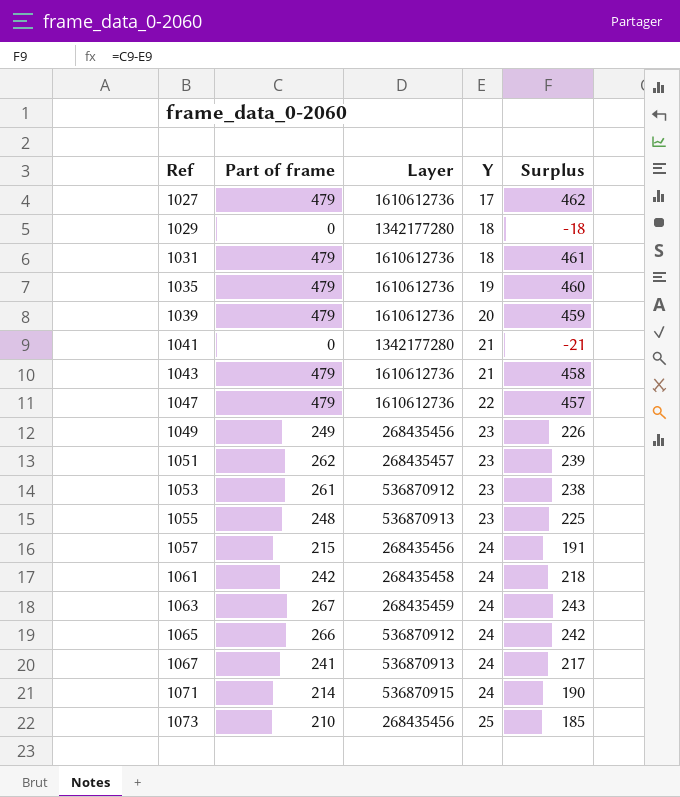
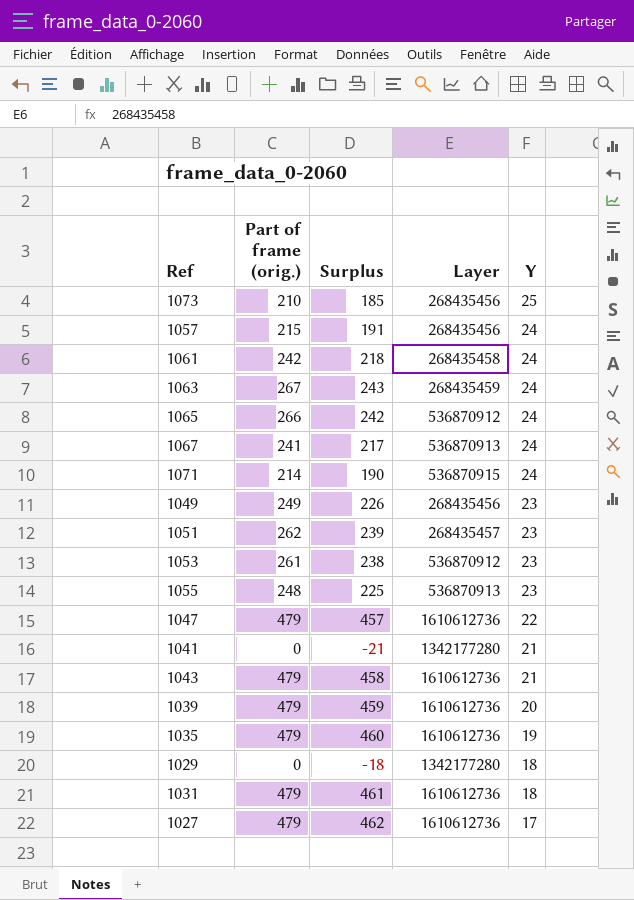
row order: Ref ascending -> Y descending
column name: Part of frame -> Part of frame (orig.)
column Surplus | position: 5 -> 3

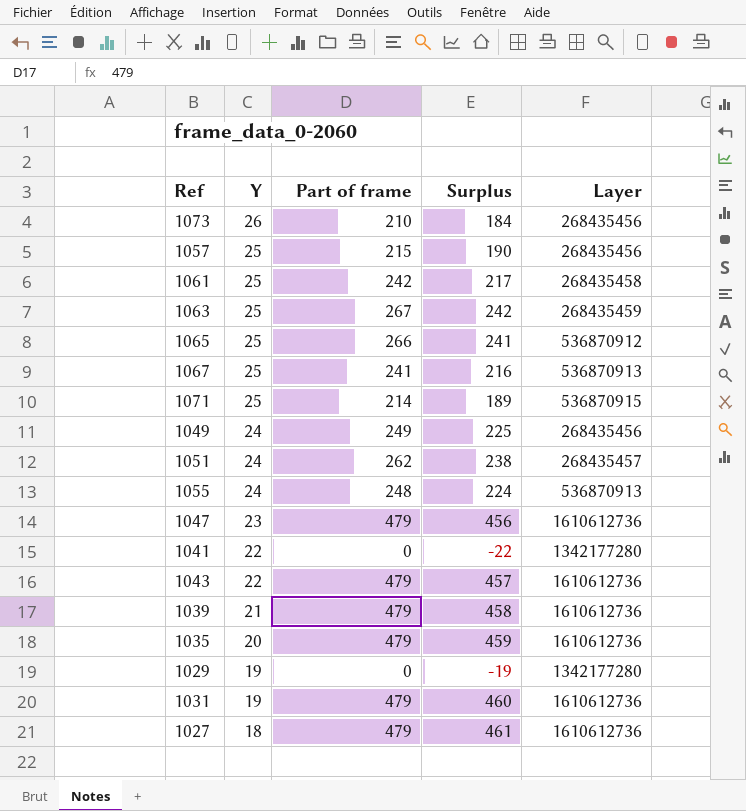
column Y | position: 5 -> 2
column name: Part of frame (orig.) -> Part of frame
row 1053: 261 | 238 | 536870912 | 23 -> none
1073 | Y: 25 -> 26
1073 | Surplus: 185 -> 184
1057 | Y: 24 -> 25
1057 | Surplus: 191 -> 190
1061 | Y: 24 -> 25
1061 | Surplus: 218 -> 217
1063 | Y: 24 -> 25
1063 | Surplus: 243 -> 242
1065 | Y: 24 -> 25
1065 | Surplus: 242 -> 241
1067 | Y: 24 -> 25
1067 | Surplus: 217 -> 216
1071 | Y: 24 -> 25
1071 | Surplus: 190 -> 189
1049 | Y: 23 -> 24
1049 | Surplus: 226 -> 225
1051 | Y: 23 -> 24
1051 | Surplus: 239 -> 238
1055 | Y: 23 -> 24
1055 | Surplus: 225 -> 224
1047 | Y: 22 -> 23
1047 | Surplus: 457 -> 456
1041 | Y: 21 -> 22
1041 | Surplus: -21 -> -22
1043 | Y: 21 -> 22
1043 | Surplus: 458 -> 457
1039 | Y: 20 -> 21
1039 | Surplus: 459 -> 458
1035 | Y: 19 -> 20
1035 | Surplus: 460 -> 459
1029 | Y: 18 -> 19
1029 | Surplus: -18 -> -19
1031 | Y: 18 -> 19
1031 | Surplus: 461 -> 460
1027 | Y: 17 -> 18
1027 | Surplus: 462 -> 461

